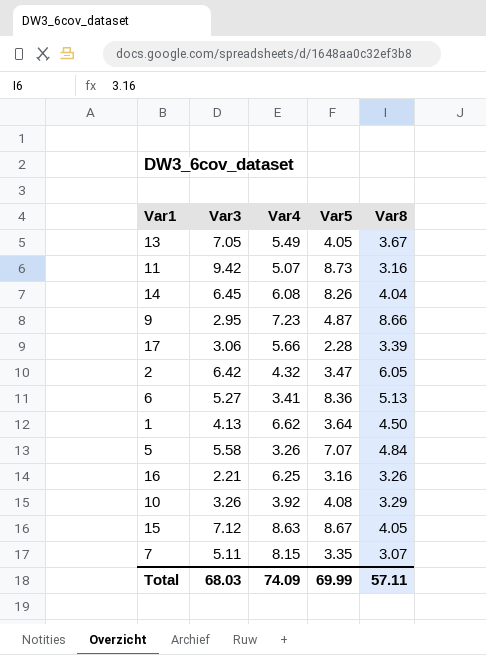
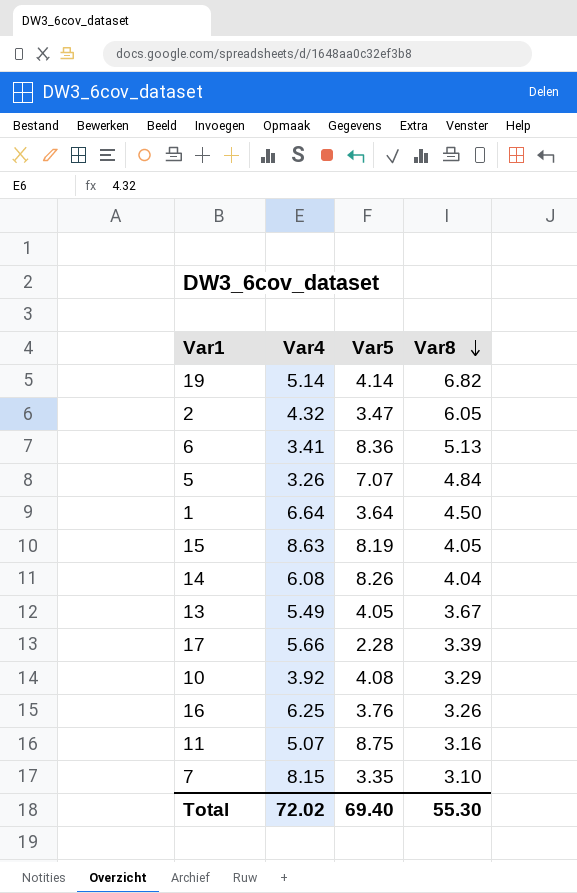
row order: none -> Var8 descending
column Var3 | position: 2 -> none
row 9: 2.95 | 7.23 | 4.87 | 8.66 -> none
row 19: none -> 5.14 | 4.14 | 6.82
1 | Var4: 6.62 -> 6.64
15 | Var5: 8.67 -> 8.19
16 | Var5: 3.16 -> 3.76
11 | Var5: 8.73 -> 8.75
7 | Var8: 3.07 -> 3.10
Total | Var4: 74.09 -> 72.02
Total | Var5: 69.99 -> 69.40
Total | Var8: 57.11 -> 55.30

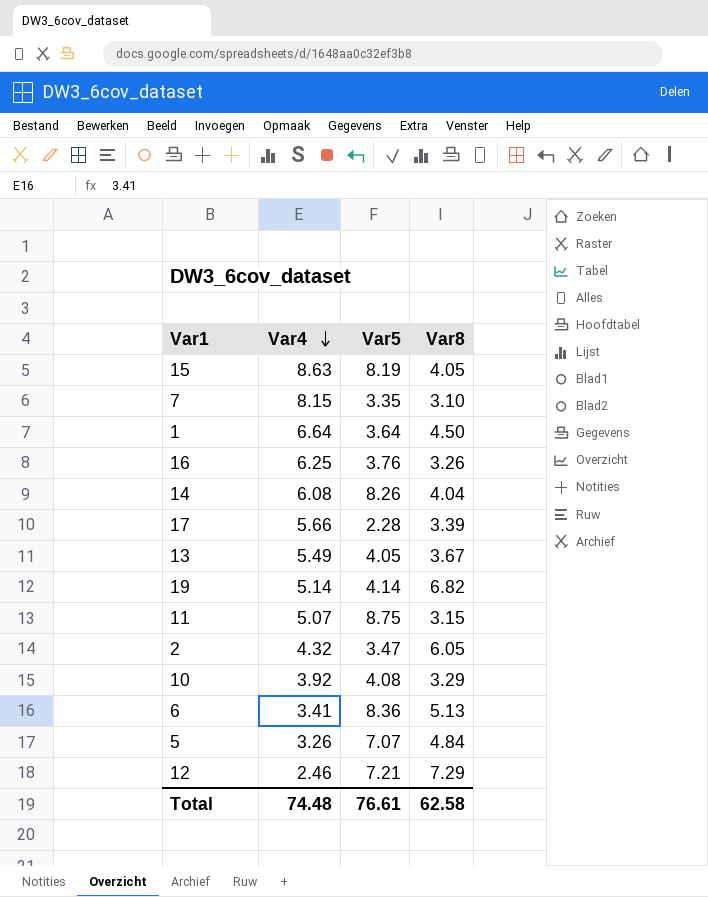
row order: Var8 descending -> Var4 descending
11 | Var8: 3.16 -> 3.15
row 12: none -> 2.46 | 7.21 | 7.29
Total | Var4: 72.02 -> 74.48
Total | Var5: 69.40 -> 76.61
Total | Var8: 55.30 -> 62.58

